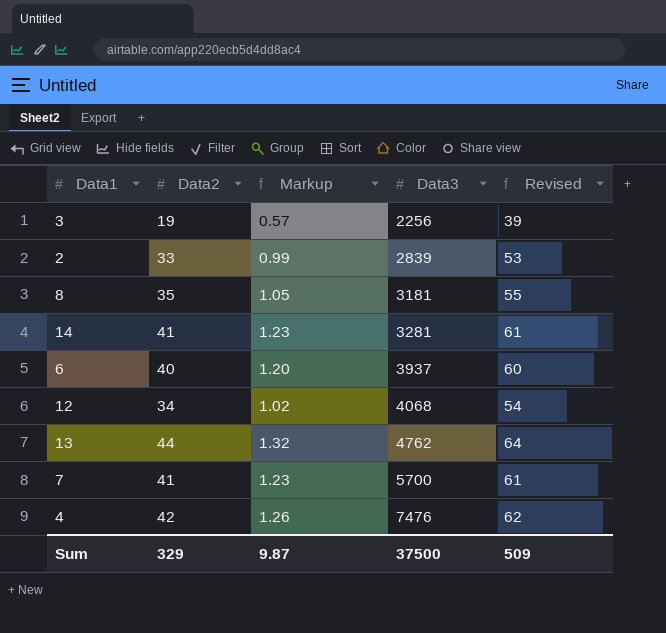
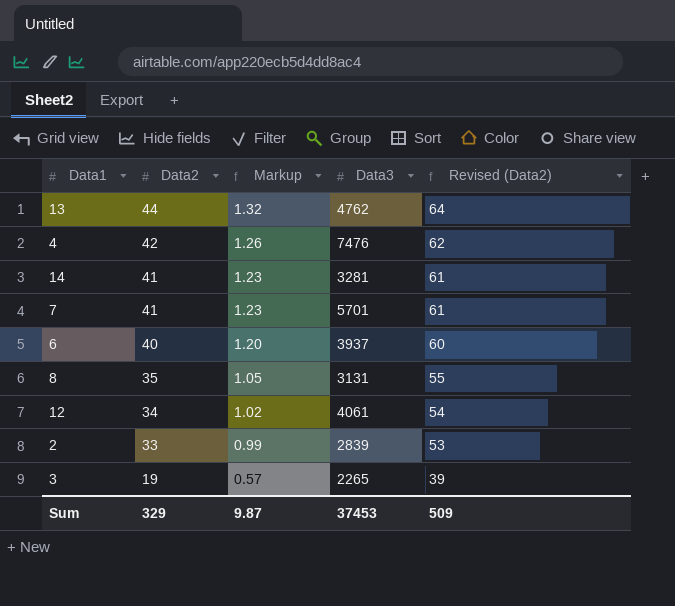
row order: Data3 ascending -> Data2 descending
column name: Revised -> Revised (Data2)
7 | Data3: 5700 -> 5701
8 | Data3: 3181 -> 3131
12 | Data3: 4068 -> 4061
3 | Data3: 2256 -> 2265
Sum | Data3: 37500 -> 37453

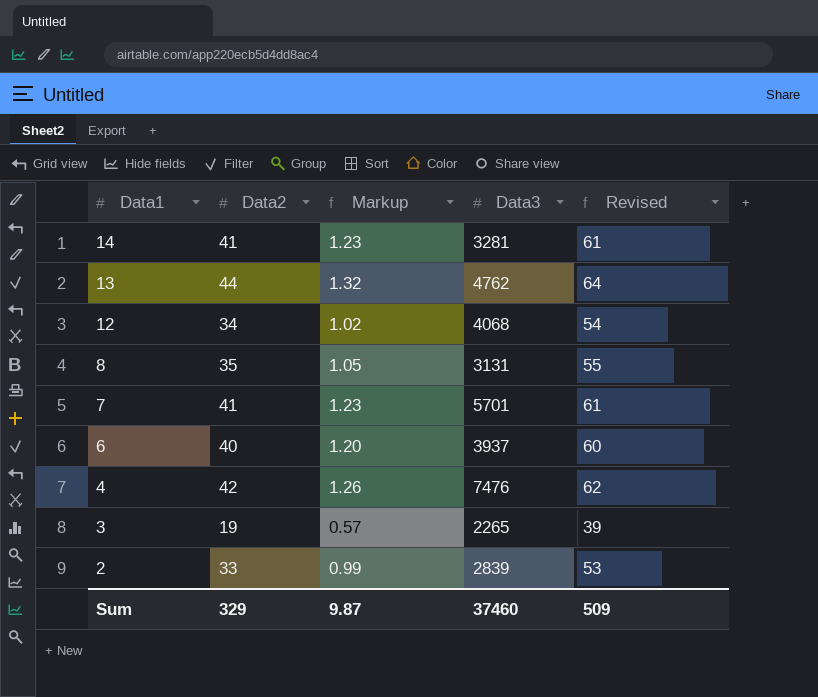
row order: Data2 descending -> Data1 descending
column name: Revised (Data2) -> Revised
12 | Data3: 4061 -> 4068
Sum | Data3: 37453 -> 37460

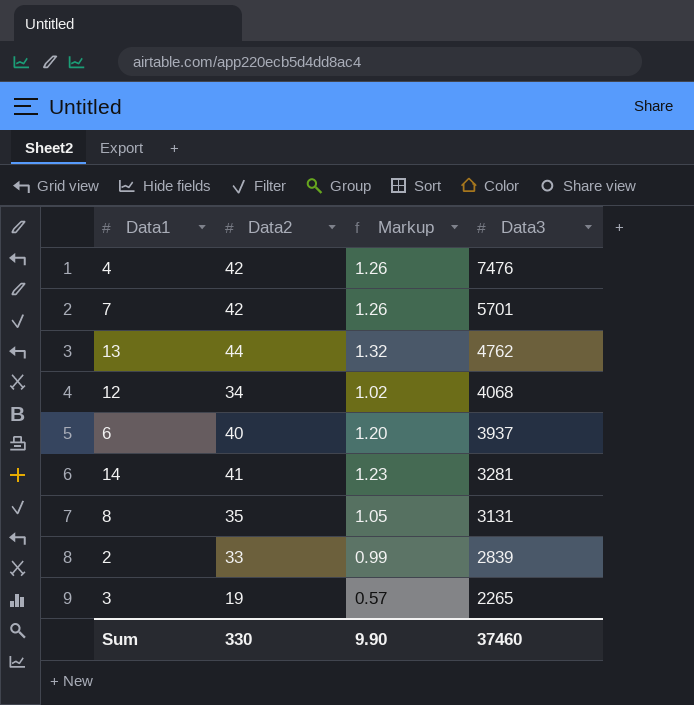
row order: Data1 descending -> Data3 descending
column Revised | formula: [Data2] + 20 -> none
7 | Data2: 41 -> 42
7 | Markup: 1.23 -> 1.26
Sum | Data2: 329 -> 330
Sum | Markup: 9.87 -> 9.90

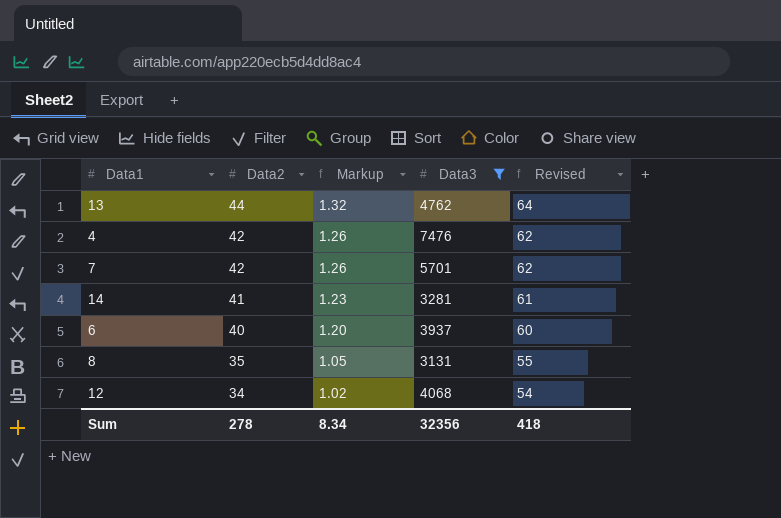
filter: none -> Data3 >= 3131
row order: Data3 descending -> Data2 descending
column Revised | formula: none -> [Data2] + 20
Sum | Data2: 330 -> 278
Sum | Markup: 9.90 -> 8.34
Sum | Data3: 37460 -> 32356

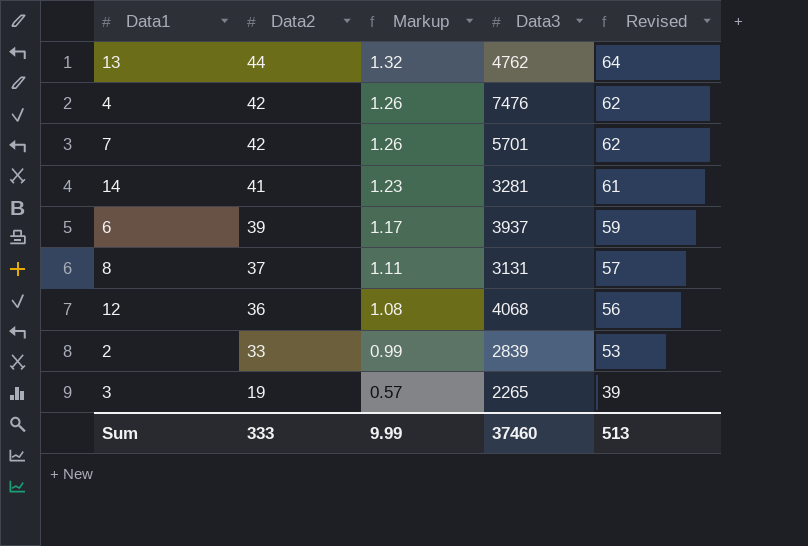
filter: Data3 >= 3131 -> none
6 | Data2: 40 -> 39
6 | Markup: 1.20 -> 1.17
6 | Revised: 60 -> 59
8 | Data2: 35 -> 37
8 | Markup: 1.05 -> 1.11
8 | Revised: 55 -> 57
12 | Data2: 34 -> 36
12 | Markup: 1.02 -> 1.08
12 | Revised: 54 -> 56
Sum | Data2: 278 -> 333
Sum | Markup: 8.34 -> 9.99
Sum | Data3: 32356 -> 37460
Sum | Revised: 418 -> 513

